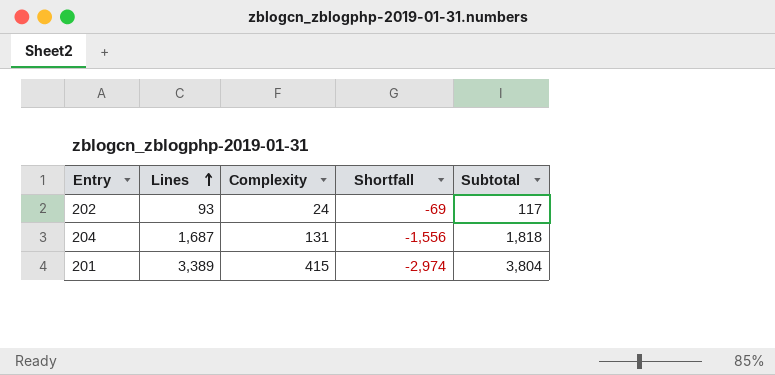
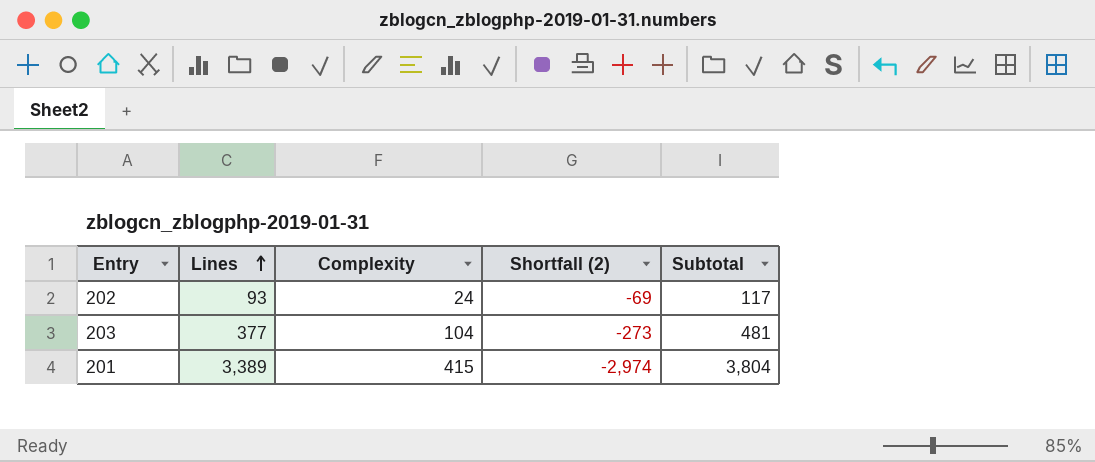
column name: Shortfall -> Shortfall (2)
row 204: 1,687 | 131 | -1,556 | 1,818 -> none
row 203: none -> 377 | 104 | -273 | 481

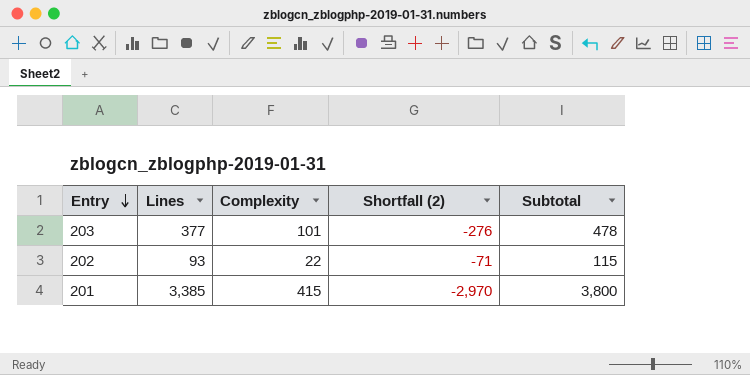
row order: Lines ascending -> Entry descending
203 | Complexity: 104 -> 101
203 | Shortfall (2): -273 -> -276
203 | Subtotal: 481 -> 478
202 | Complexity: 24 -> 22
202 | Shortfall (2): -69 -> -71
202 | Subtotal: 117 -> 115
201 | Lines: 3,389 -> 3,385
201 | Shortfall (2): -2,974 -> -2,970
201 | Subtotal: 3,804 -> 3,800

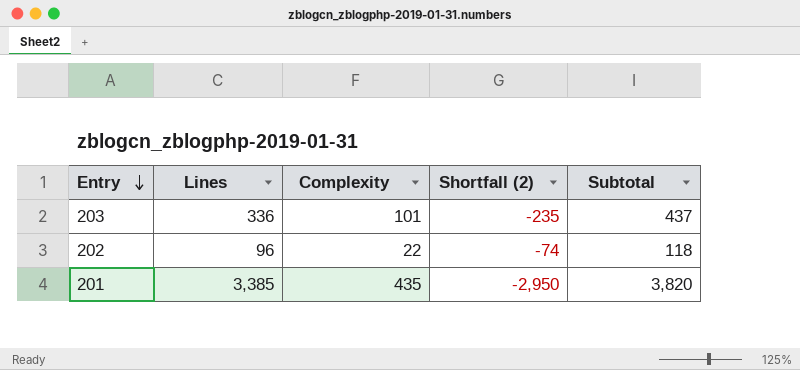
203 | Lines: 377 -> 336
203 | Shortfall (2): -276 -> -235
203 | Subtotal: 478 -> 437
202 | Lines: 93 -> 96
202 | Shortfall (2): -71 -> -74
202 | Subtotal: 115 -> 118
201 | Complexity: 415 -> 435
201 | Shortfall (2): -2,970 -> -2,950
201 | Subtotal: 3,800 -> 3,820

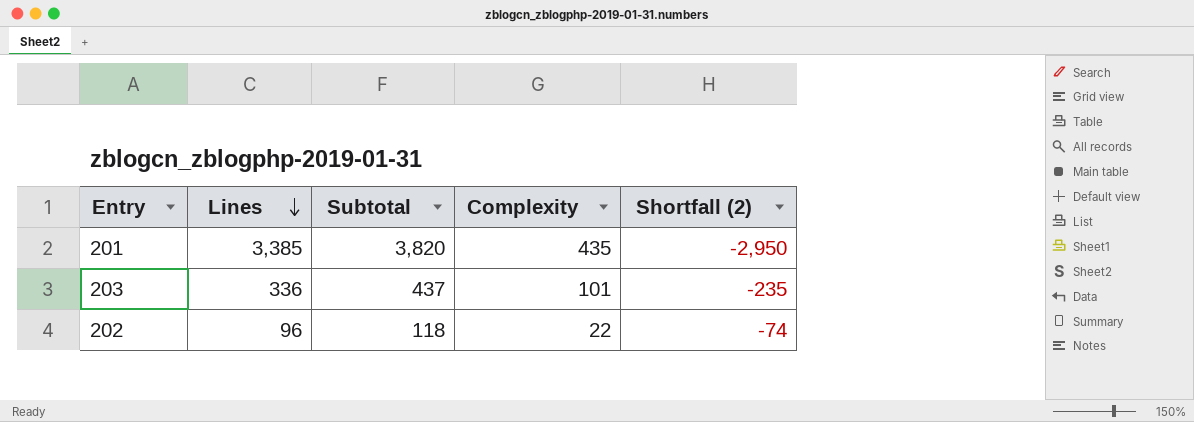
row order: Entry descending -> Lines descending
column Subtotal | position: 5 -> 3

